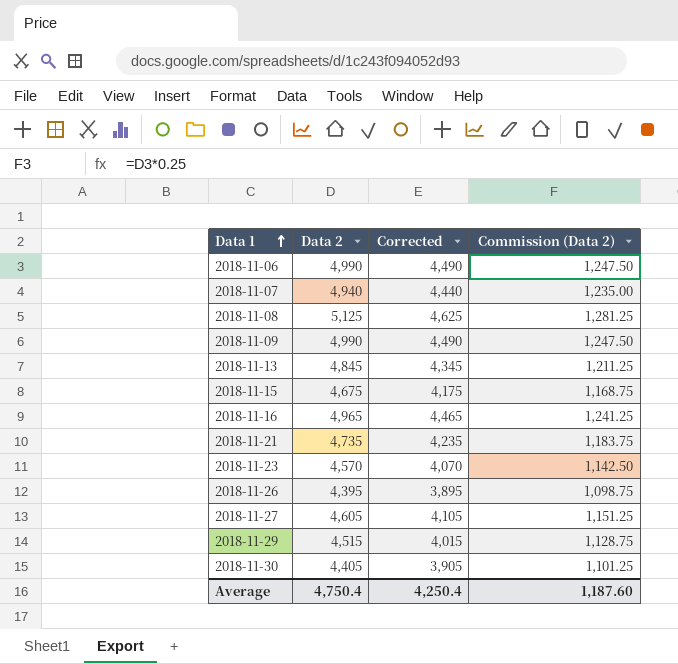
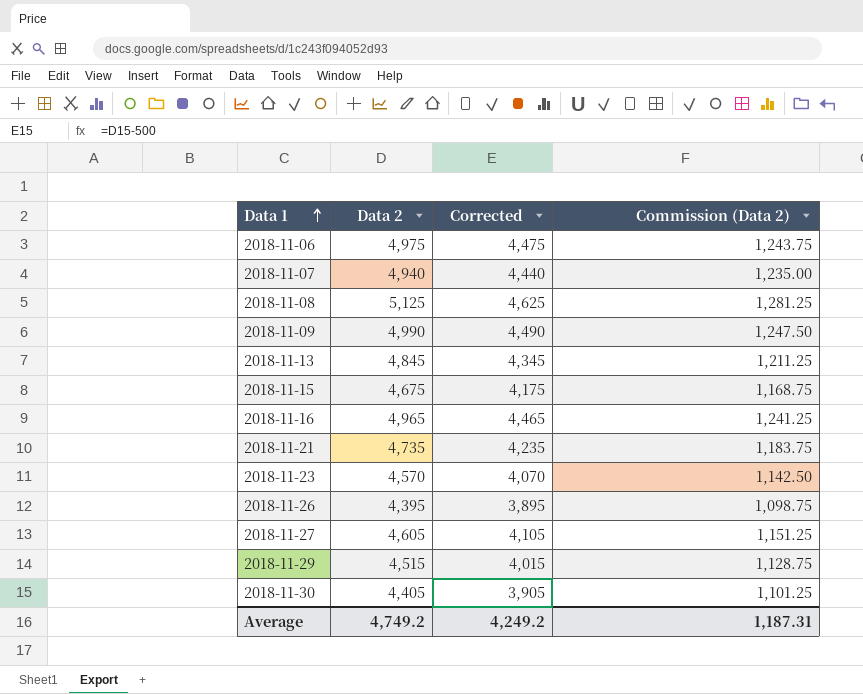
2018-11-06 | Data 2: 4,990 -> 4,975
2018-11-06 | Corrected: 4,490 -> 4,475
2018-11-06 | Commission (Data 2): 1,247.50 -> 1,243.75
Average | Data 2: 4,750.4 -> 4,749.2
Average | Corrected: 4,250.4 -> 4,249.2
Average | Commission (Data 2): 1,187.60 -> 1,187.31

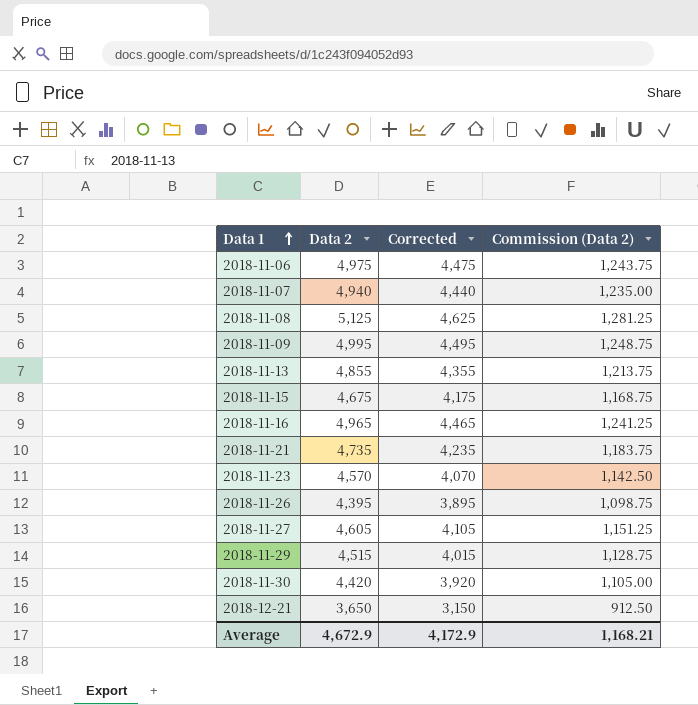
2018-11-09 | Data 2: 4,990 -> 4,995
2018-11-09 | Corrected: 4,490 -> 4,495
2018-11-09 | Commission (Data 2): 1,247.50 -> 1,248.75
2018-11-13 | Data 2: 4,845 -> 4,855
2018-11-13 | Corrected: 4,345 -> 4,355
2018-11-13 | Commission (Data 2): 1,211.25 -> 1,213.75
2018-11-30 | Data 2: 4,405 -> 4,420
2018-11-30 | Corrected: 3,905 -> 3,920
2018-11-30 | Commission (Data 2): 1,101.25 -> 1,105.00
row 2018-12-21: none -> 3,650 | 3,150 | 912.50
Average | Data 2: 4,749.2 -> 4,672.9
Average | Corrected: 4,249.2 -> 4,172.9
Average | Commission (Data 2): 1,187.31 -> 1,168.21

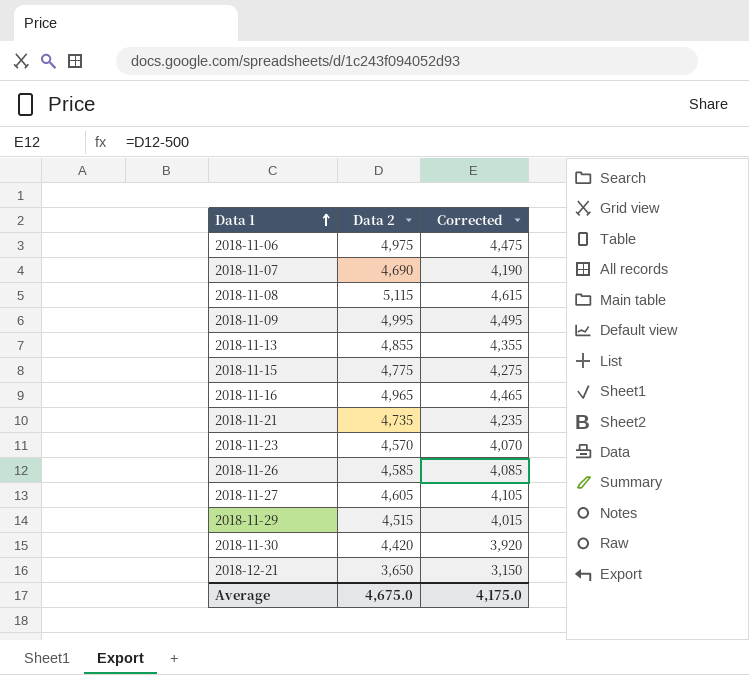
column Commission (Data 2) | formula: [Data 2] * 0.25 -> none
2018-11-07 | Data 2: 4,940 -> 4,690
2018-11-07 | Corrected: 4,440 -> 4,190
2018-11-08 | Data 2: 5,125 -> 5,115
2018-11-08 | Corrected: 4,625 -> 4,615
2018-11-15 | Data 2: 4,675 -> 4,775
2018-11-15 | Corrected: 4,175 -> 4,275
2018-11-26 | Data 2: 4,395 -> 4,585
2018-11-26 | Corrected: 3,895 -> 4,085
Average | Data 2: 4,672.9 -> 4,675.0
Average | Corrected: 4,172.9 -> 4,175.0

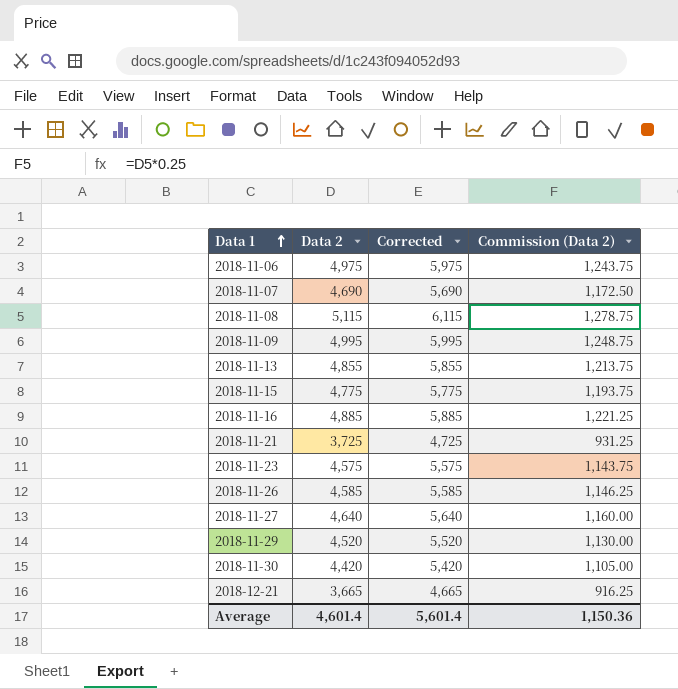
column Corrected | formula: [Data 2] - 500 -> [Data 2] + 1000
column Commission (Data 2) | formula: none -> [Data 2] * 0.25
2018-11-16 | Data 2: 4,965 -> 4,885
2018-11-21 | Data 2: 4,735 -> 3,725
2018-11-23 | Data 2: 4,570 -> 4,575
2018-11-27 | Data 2: 4,605 -> 4,640
2018-11-29 | Data 2: 4,515 -> 4,520
2018-12-21 | Data 2: 3,650 -> 3,665
Average | Data 2: 4,675.0 -> 4,601.4
Average | Corrected: 4,175.0 -> 5,601.4

